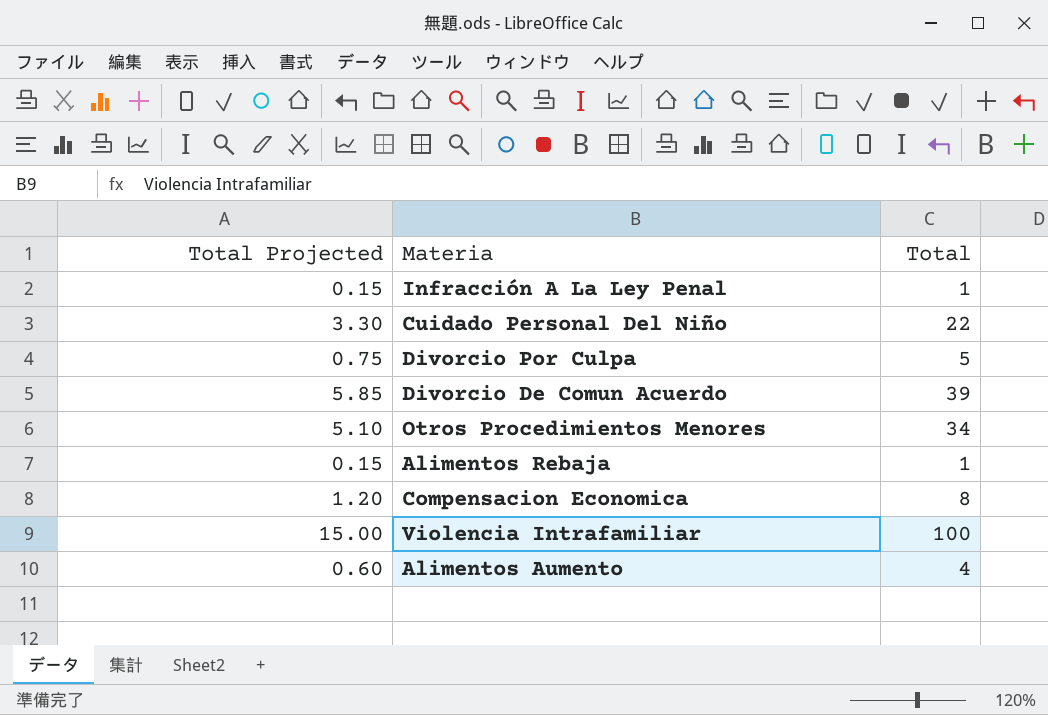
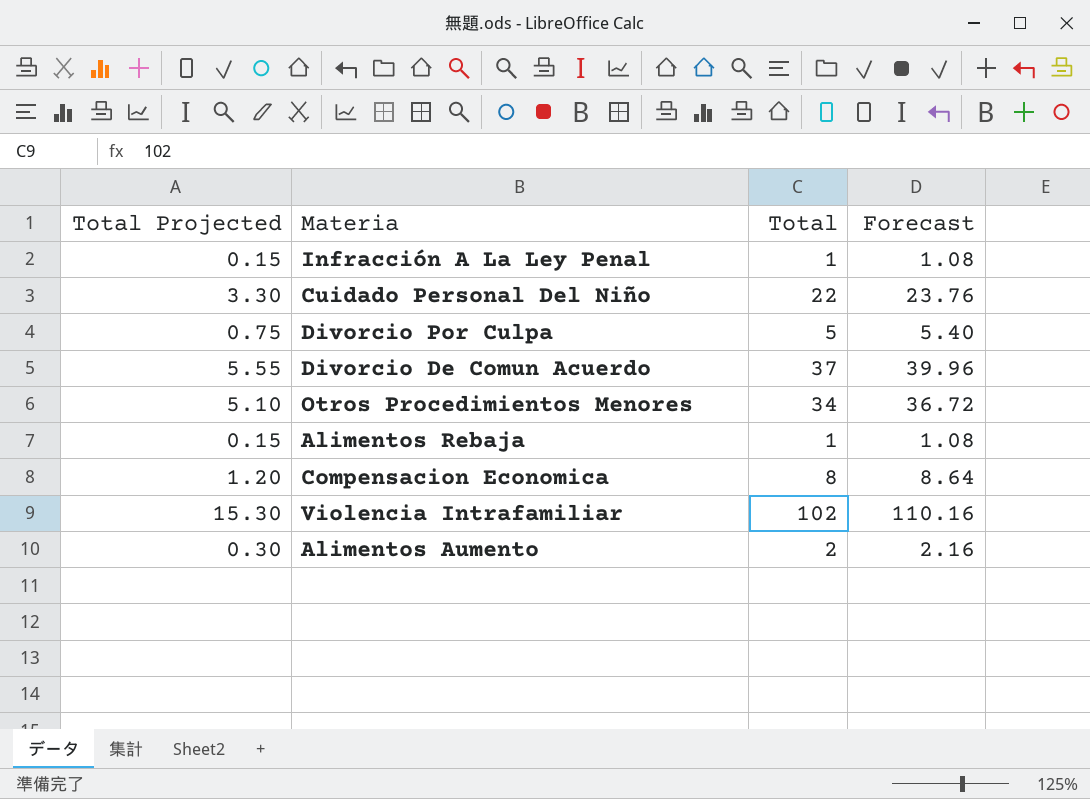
column Forecast | formula: none -> [Total] * 1.08
Divorcio De Comun Acuerdo | Total Projected: 5.85 -> 5.55
Divorcio De Comun Acuerdo | Total: 39 -> 37
Violencia Intrafamiliar | Total Projected: 15.00 -> 15.30
Violencia Intrafamiliar | Total: 100 -> 102
Alimentos Aumento | Total Projected: 0.60 -> 0.30
Alimentos Aumento | Total: 4 -> 2

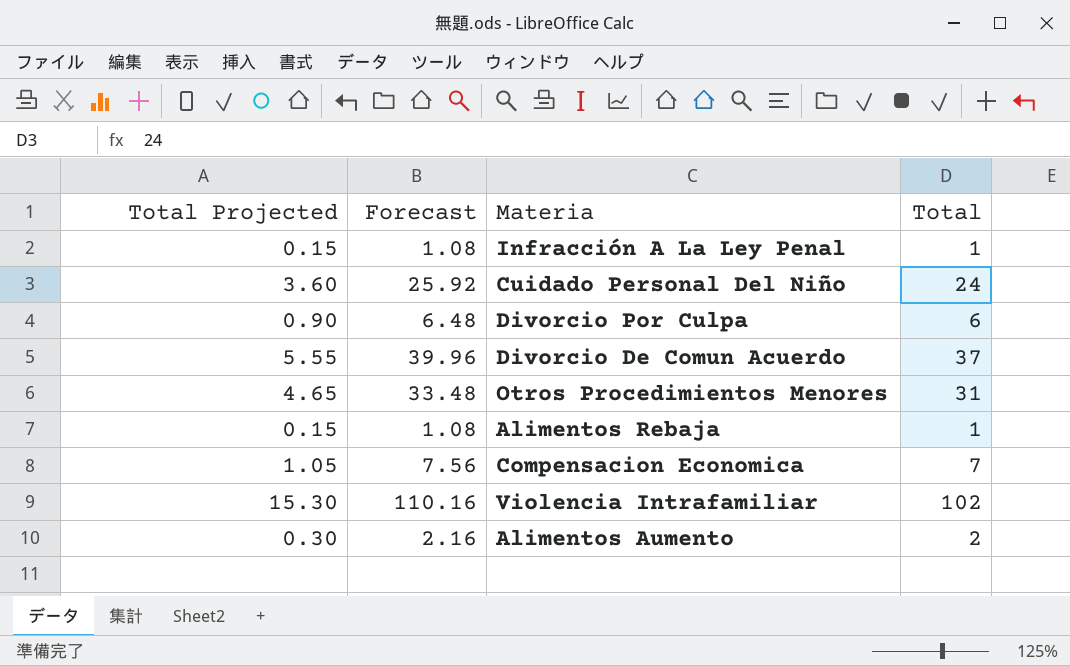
column Forecast | position: 4 -> 2
Cuidado Personal Del Niño | Total Projected: 3.30 -> 3.60
Cuidado Personal Del Niño | Forecast: 23.76 -> 25.92
Cuidado Personal Del Niño | Total: 22 -> 24
Divorcio Por Culpa | Total Projected: 0.75 -> 0.90
Divorcio Por Culpa | Forecast: 5.40 -> 6.48
Divorcio Por Culpa | Total: 5 -> 6
Otros Procedimientos Menores | Total Projected: 5.10 -> 4.65
Otros Procedimientos Menores | Forecast: 36.72 -> 33.48
Otros Procedimientos Menores | Total: 34 -> 31
Compensacion Economica | Total Projected: 1.20 -> 1.05
Compensacion Economica | Forecast: 8.64 -> 7.56
Compensacion Economica | Total: 8 -> 7

